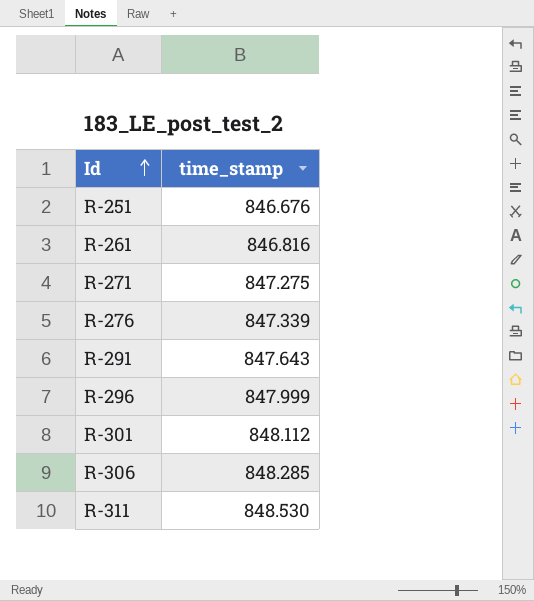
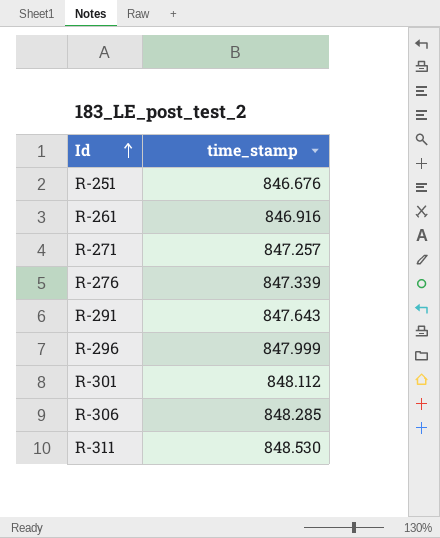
R-261 | time_stamp: 846.816 -> 846.916
R-271 | time_stamp: 847.275 -> 847.257

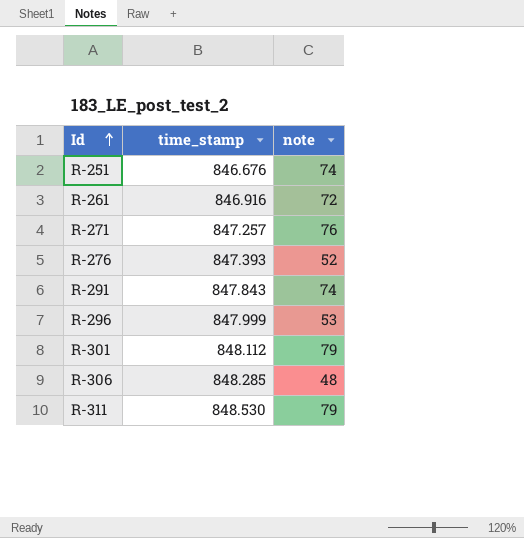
column note | position: none -> 3
R-276 | time_stamp: 847.339 -> 847.393
R-291 | time_stamp: 847.643 -> 847.843

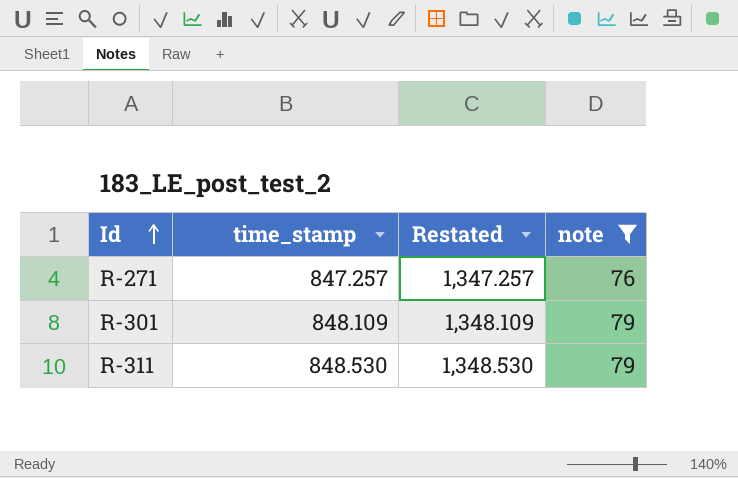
filter: none -> note >= 76
column Restated | formula: none -> [time_stamp] + 500
R-301 | time_stamp: 848.112 -> 848.109

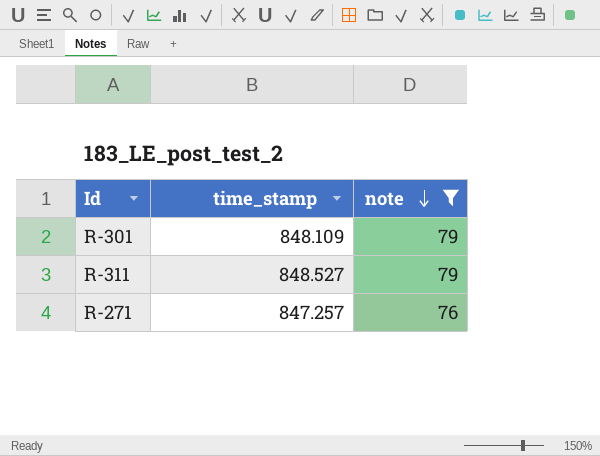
row order: Id ascending -> note descending
column Restated | formula: [time_stamp] + 500 -> none
R-311 | time_stamp: 848.530 -> 848.527

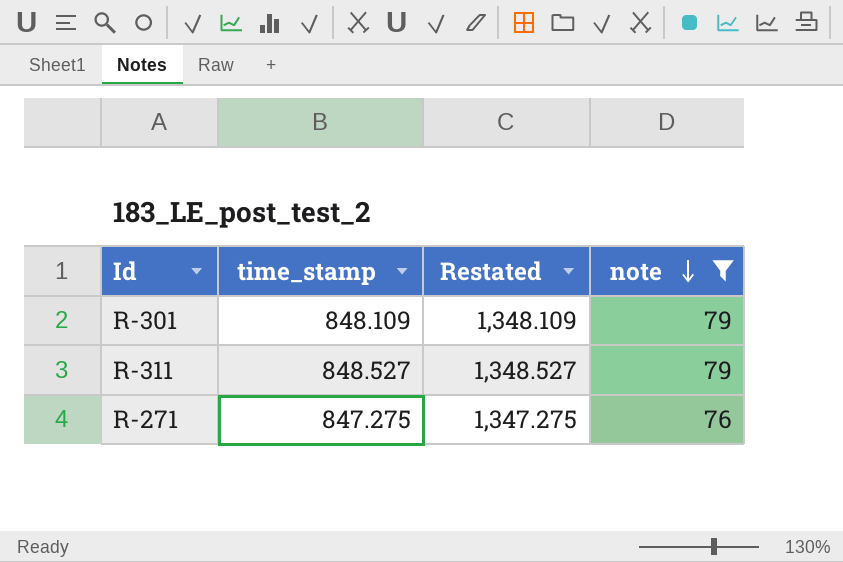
column Restated | formula: none -> [time_stamp] + 500
R-271 | time_stamp: 847.257 -> 847.275

